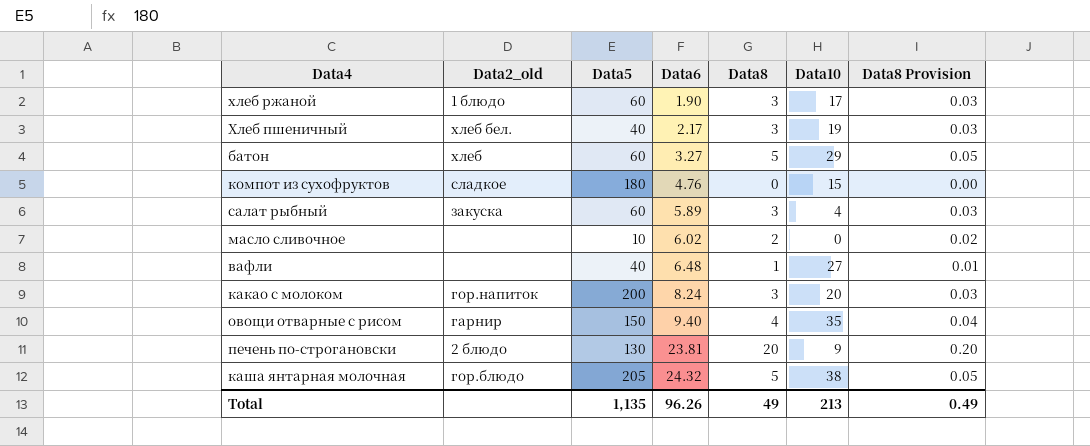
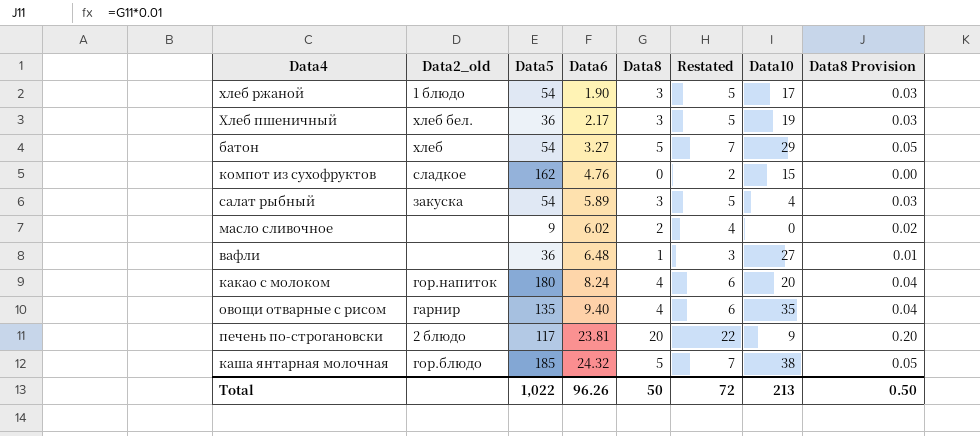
column Restated | formula: none -> [Data8] + 2
хлеб ржаной | Data5: 60 -> 54
Хлеб пшеничный | Data5: 40 -> 36
батон | Data5: 60 -> 54
компот из сухофруктов | Data5: 180 -> 162
салат рыбный | Data5: 60 -> 54
масло сливочное | Data5: 10 -> 9
вафли | Data5: 40 -> 36
какао с молоком | Data5: 200 -> 180
какао с молоком | Data8: 3 -> 4
какао с молоком | Data8 Provision: 0.03 -> 0.04
овощи отварные с рисом | Data5: 150 -> 135
печень по-строгановски | Data5: 130 -> 117
каша янтарная молочная | Data5: 205 -> 185
Total | Data5: 1,135 -> 1,022
Total | Data8: 49 -> 50
Total | Data8 Provision: 0.49 -> 0.50

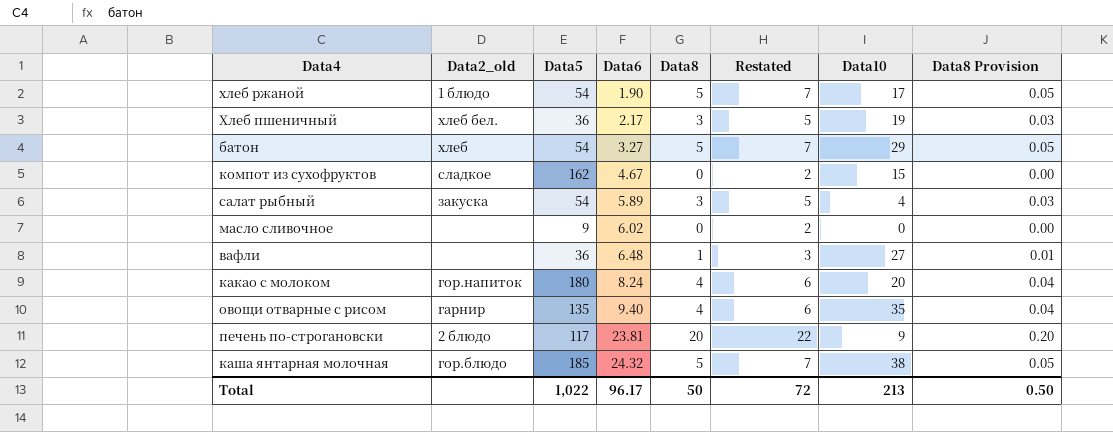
хлеб ржаной | Data8: 3 -> 5
хлеб ржаной | Restated: 5 -> 7
хлеб ржаной | Data8 Provision: 0.03 -> 0.05
компот из сухофруктов | Data6: 4.76 -> 4.67
масло сливочное | Data8: 2 -> 0
масло сливочное | Restated: 4 -> 2
масло сливочное | Data8 Provision: 0.02 -> 0.00
Total | Data6: 96.26 -> 96.17

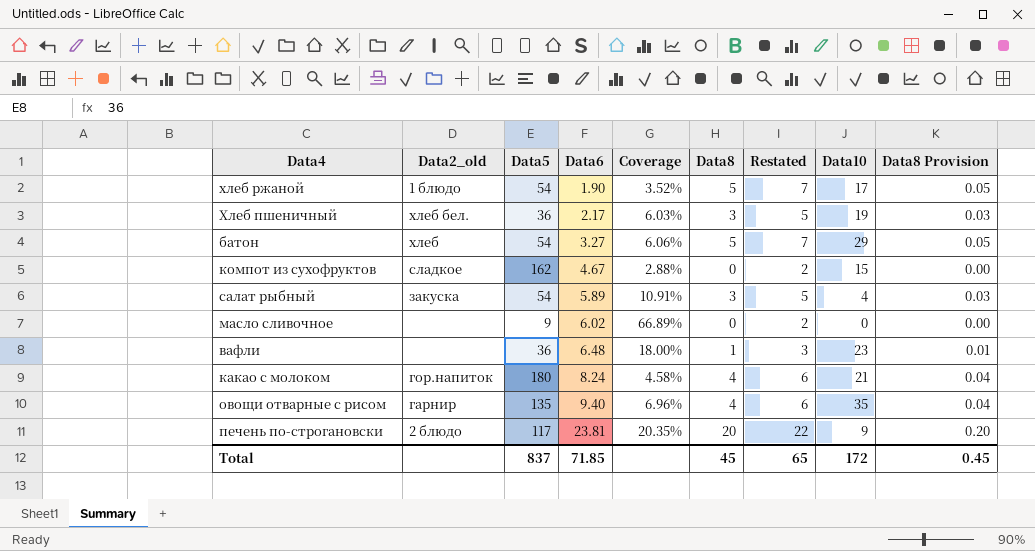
column Coverage | formula: none -> [Data6] / [Data5]
row каша янтарная молочная: гор.блюдо | 185 | 24.32 | 5 | 7 | 38 | 0.05 -> none
вафли | Data10: 27 -> 23
какао с молоком | Data10: 20 -> 21
Total | Data5: 1,022 -> 837
Total | Data6: 96.17 -> 71.85
Total | Data8: 50 -> 45
Total | Restated: 72 -> 65
Total | Data10: 213 -> 172
Total | Data8 Provision: 0.50 -> 0.45

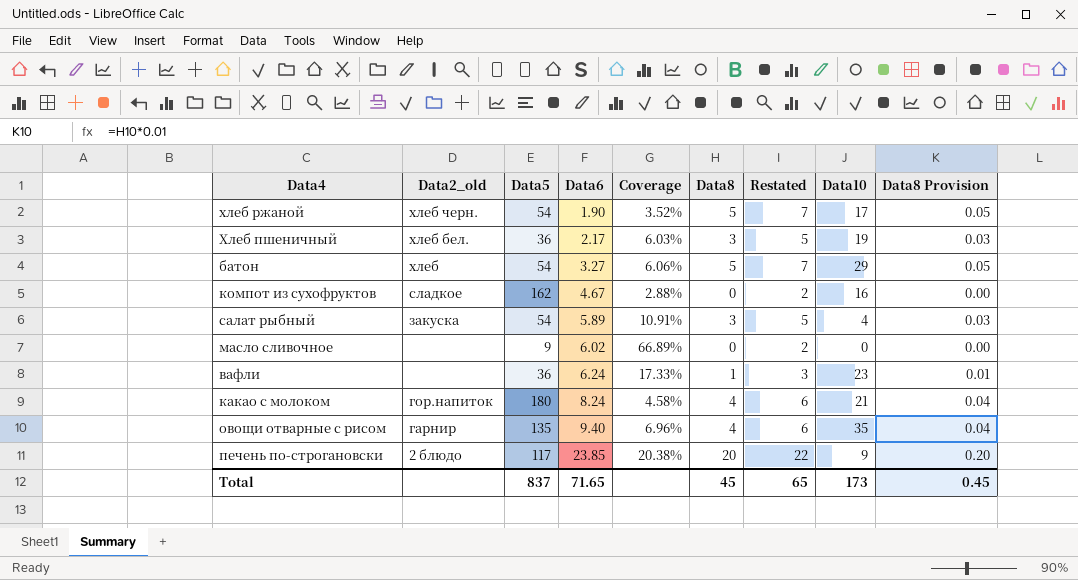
хлеб ржаной | Data2_old: 1 блюдо -> хлеб черн.
компот из сухофруктов | Data10: 15 -> 16
вафли | Data6: 6.48 -> 6.24
вафли | Coverage: 18.00% -> 17.33%
печень по-строгановски | Data6: 23.81 -> 23.85
печень по-строгановски | Coverage: 20.35% -> 20.38%
Total | Data6: 71.85 -> 71.65
Total | Data10: 172 -> 173

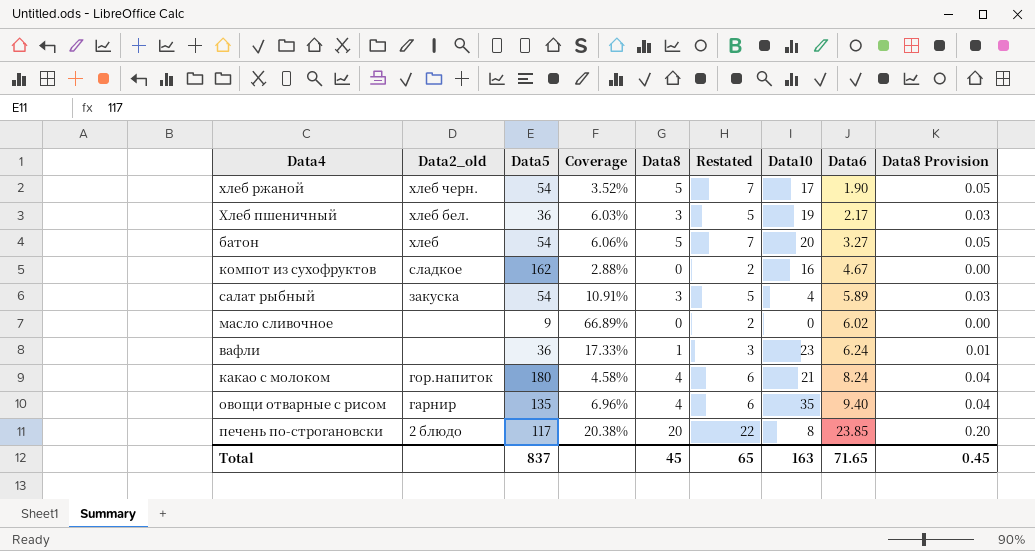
column Data6 | position: 4 -> 8
батон | Data10: 29 -> 20
печень по-строгановски | Data10: 9 -> 8
Total | Data10: 173 -> 163

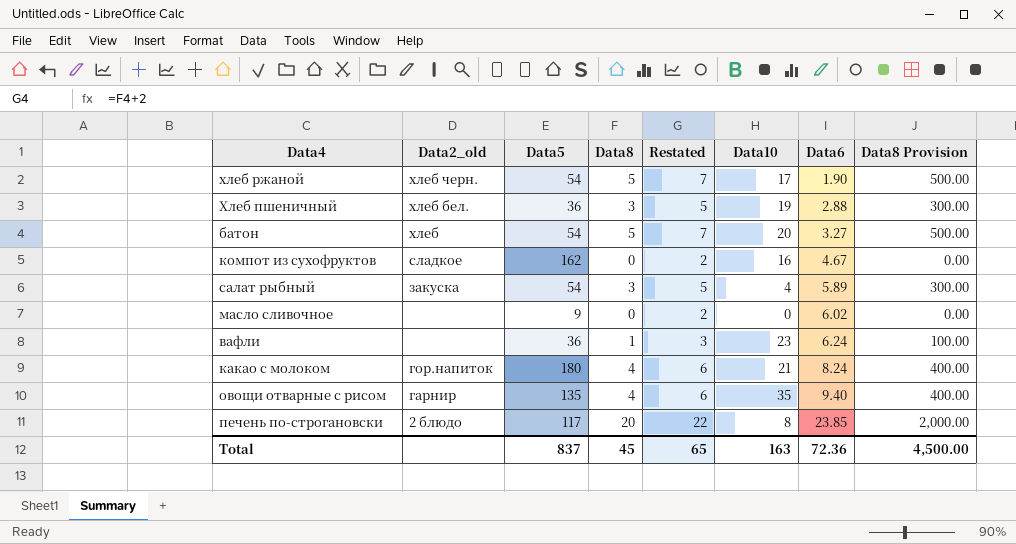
column Coverage | formula: [Data6] / [Data5] -> none
column Data8 Provision | formula: [Data8] * 0.01 -> [Data8] * 100
Хлеб пшеничный | Data6: 2.17 -> 2.88
Total | Data6: 71.65 -> 72.36
Total | Data8 Provision: 0.45 -> 4,500.00

